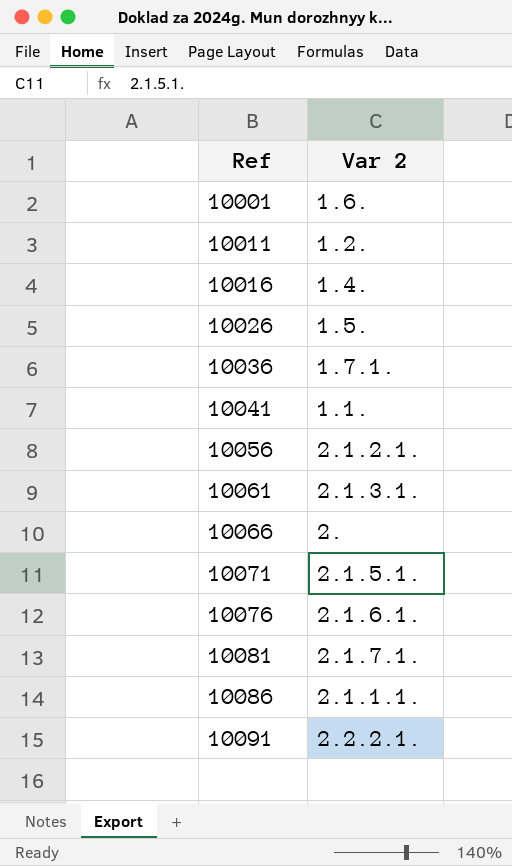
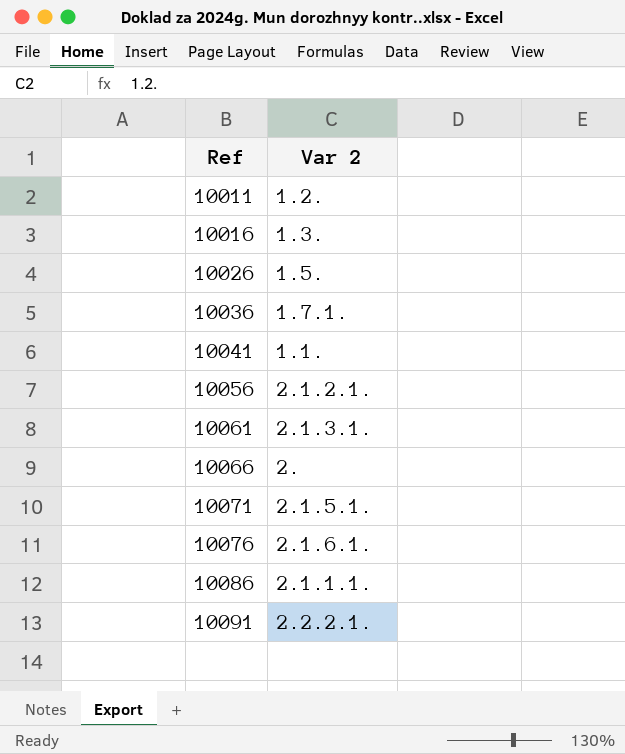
row 10001: 1.6. -> none
row 10081: 2.1.7.1. -> none
10016 | Var 2: 1.4. -> 1.3.

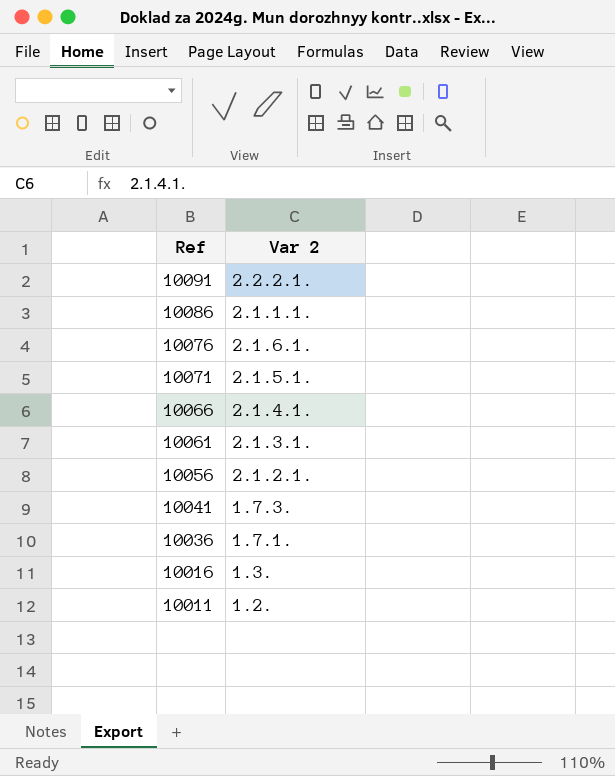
row order: Ref ascending -> Ref descending
row 10026: 1.5. -> none
10066 | Var 2: 2. -> 2.1.4.1.
10041 | Var 2: 1.1. -> 1.7.3.

